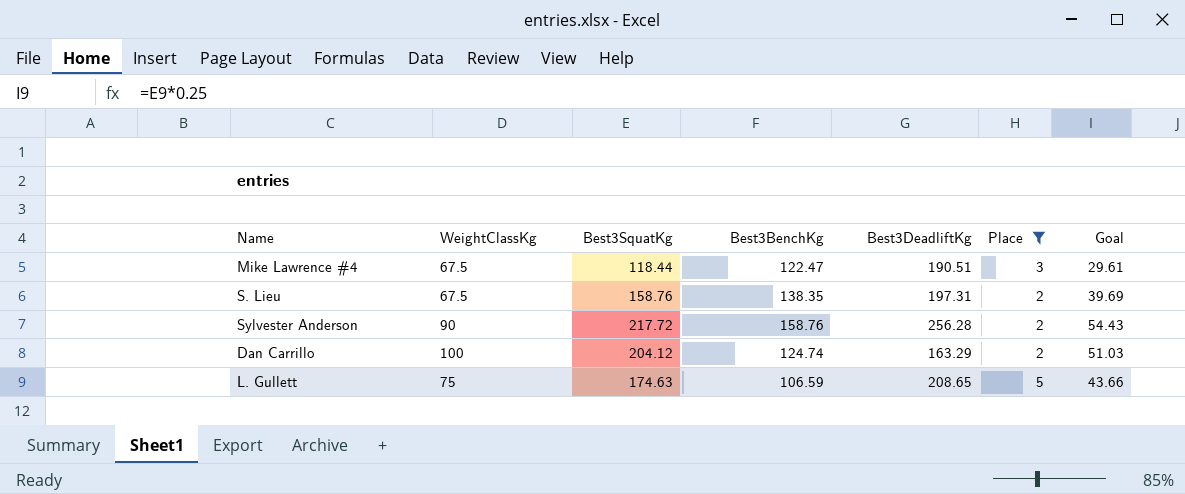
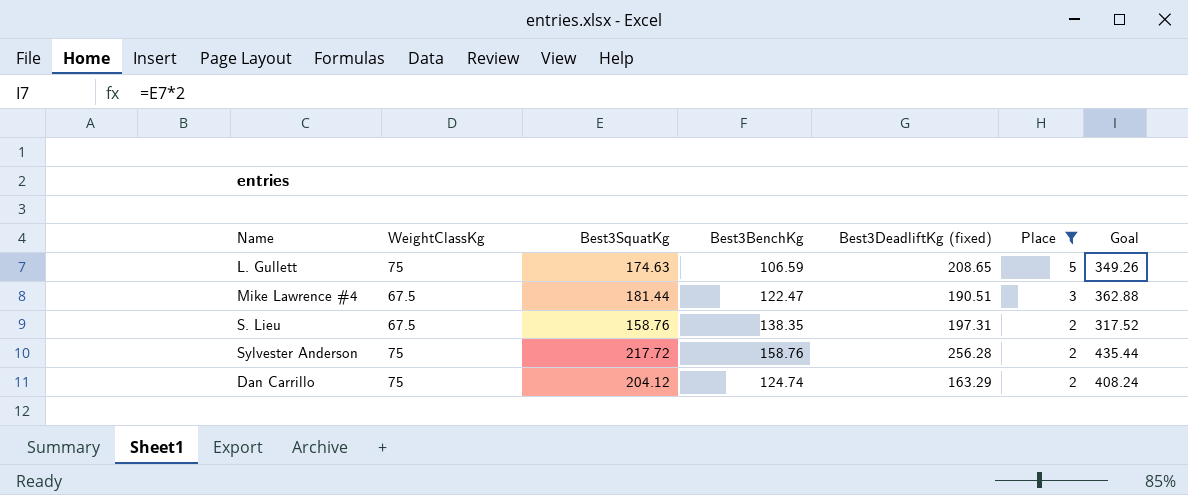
row order: none -> Place descending
column name: Best3DeadliftKg -> Best3DeadliftKg (fixed)
column Goal | formula: [Best3SquatKg] * 0.25 -> [Best3SquatKg] * 2
Mike Lawrence #4 | Best3SquatKg: 118.44 -> 181.44
Sylvester Anderson | WeightClassKg: 90 -> 75
Dan Carrillo | WeightClassKg: 100 -> 75

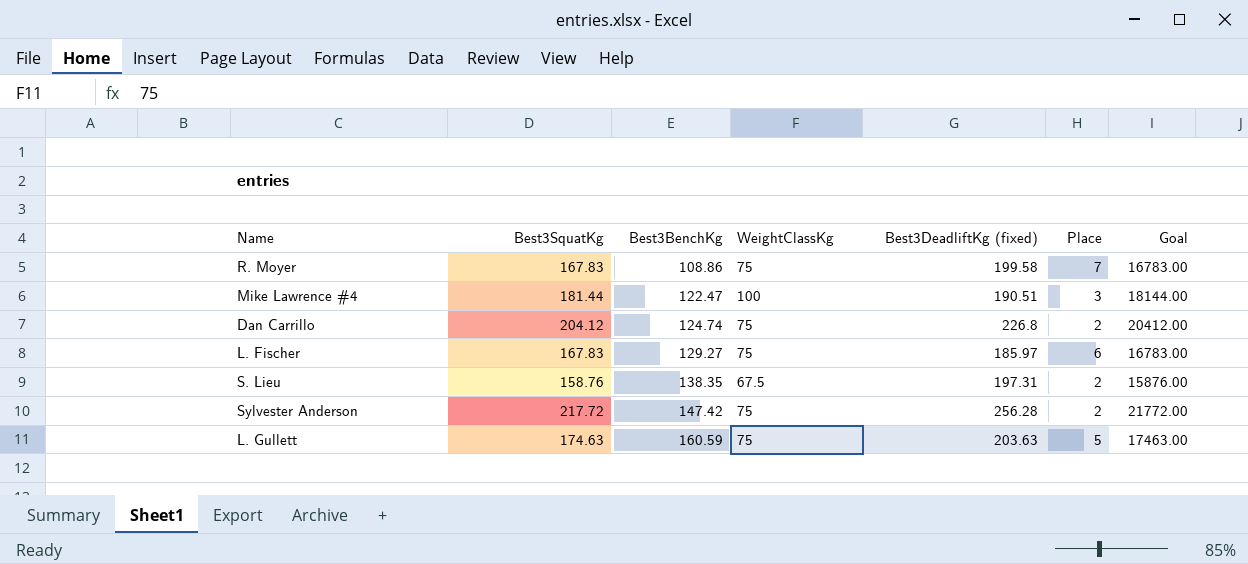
filter: Place <= 5 -> none
row order: Place descending -> Best3BenchKg ascending
column WeightClassKg | position: 2 -> 4
column Goal | formula: [Best3SquatKg] * 2 -> [Best3SquatKg] * 100
Mike Lawrence #4 | WeightClassKg: 67.5 -> 100
Dan Carrillo | Best3DeadliftKg (fixed): 163.29 -> 226.8
Sylvester Anderson | Best3BenchKg: 158.76 -> 147.42
L. Gullett | Best3BenchKg: 106.59 -> 160.59
L. Gullett | Best3DeadliftKg (fixed): 208.65 -> 203.63

